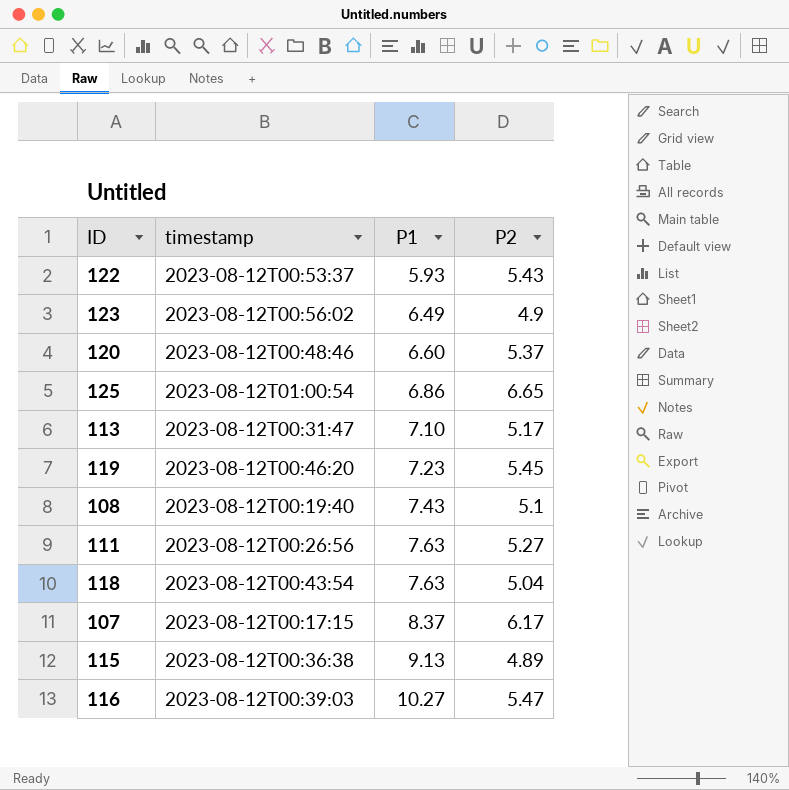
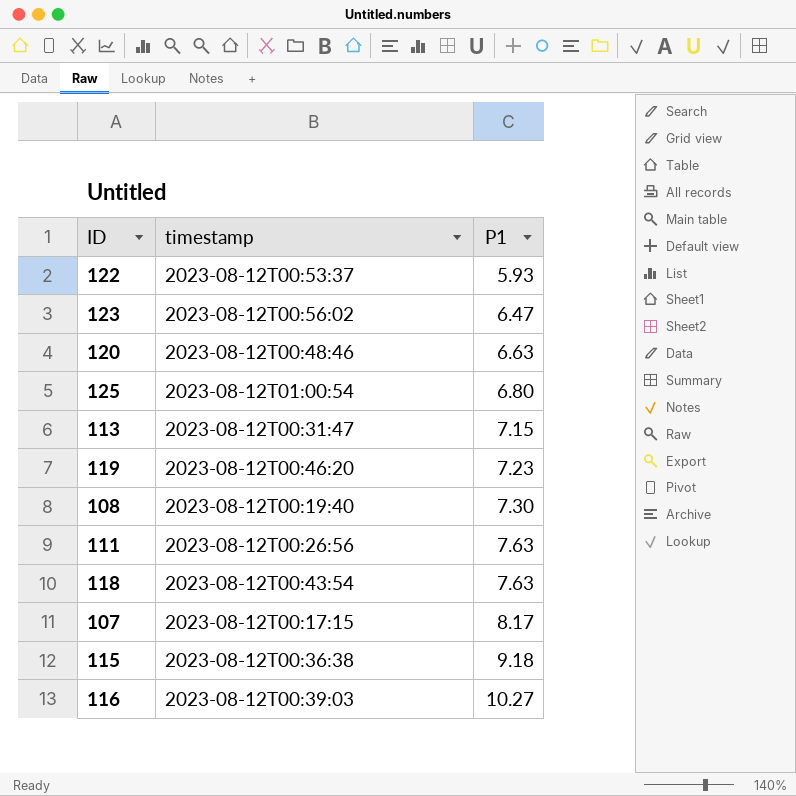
column P2 | position: 4 -> none
123 | P1: 6.49 -> 6.47
120 | P1: 6.60 -> 6.63
125 | P1: 6.86 -> 6.80
113 | P1: 7.10 -> 7.15
108 | P1: 7.43 -> 7.30
107 | P1: 8.37 -> 8.17
115 | P1: 9.13 -> 9.18

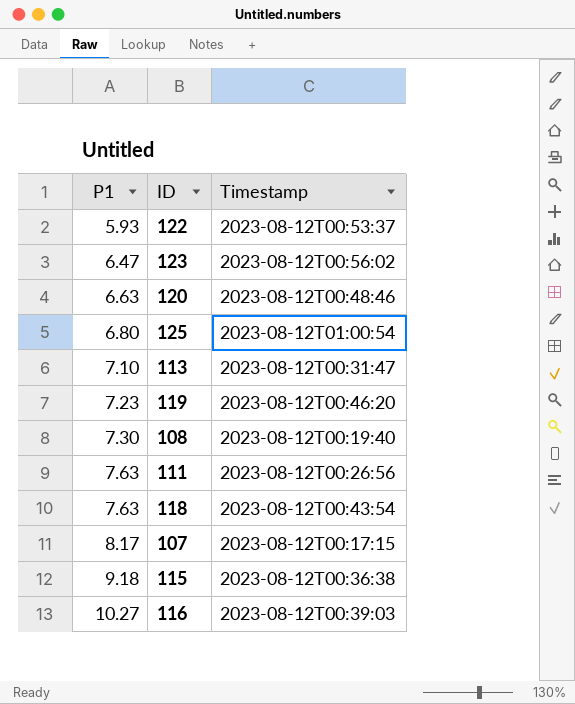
column P1 | position: 3 -> 1
column name: timestamp -> Timestamp
113 | P1: 7.15 -> 7.10

